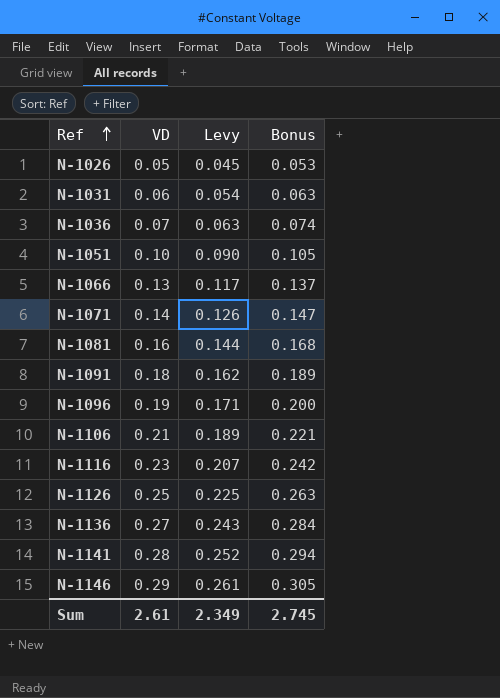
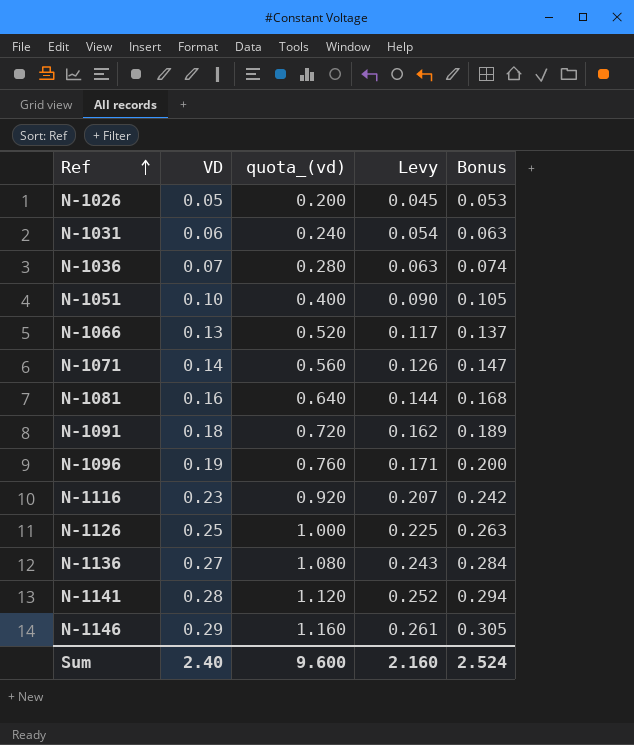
column quota_(vd) | formula: none -> [VD] * 4
row N-1106: 0.21 | 0.189 | 0.221 -> none
Sum | VD: 2.61 -> 2.40
Sum | Levy: 2.349 -> 2.160
Sum | Bonus: 2.745 -> 2.524

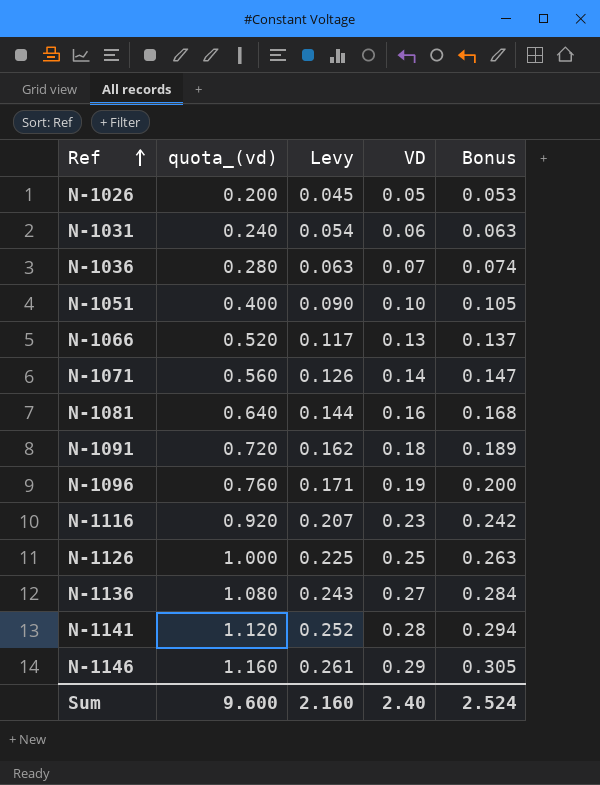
column VD | position: 2 -> 4

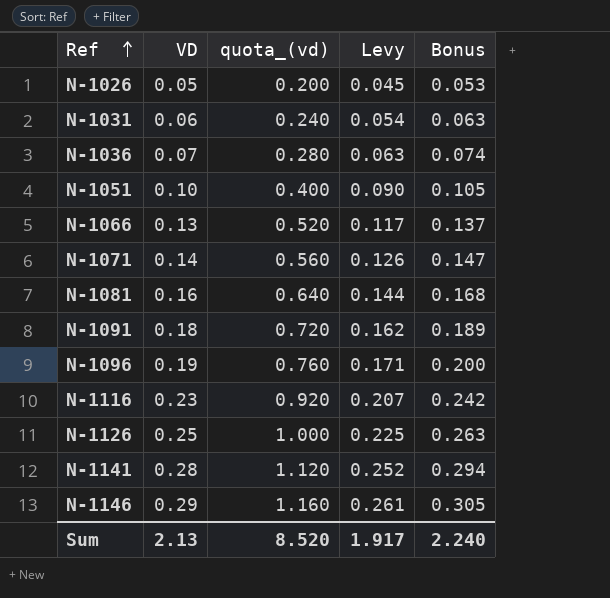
column VD | position: 4 -> 2
row N-1136: 1.080 | 0.243 | 0.27 | 0.284 -> none
Sum | VD: 2.40 -> 2.13
Sum | quota_(vd): 9.600 -> 8.520
Sum | Levy: 2.160 -> 1.917
Sum | Bonus: 2.524 -> 2.240

